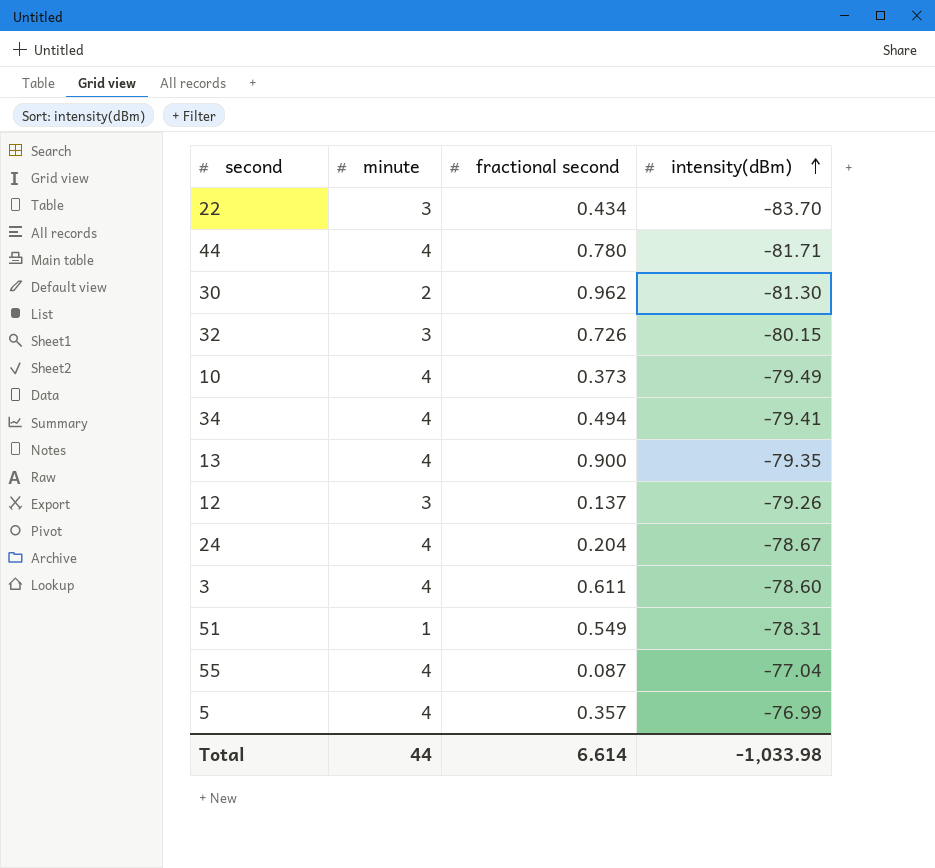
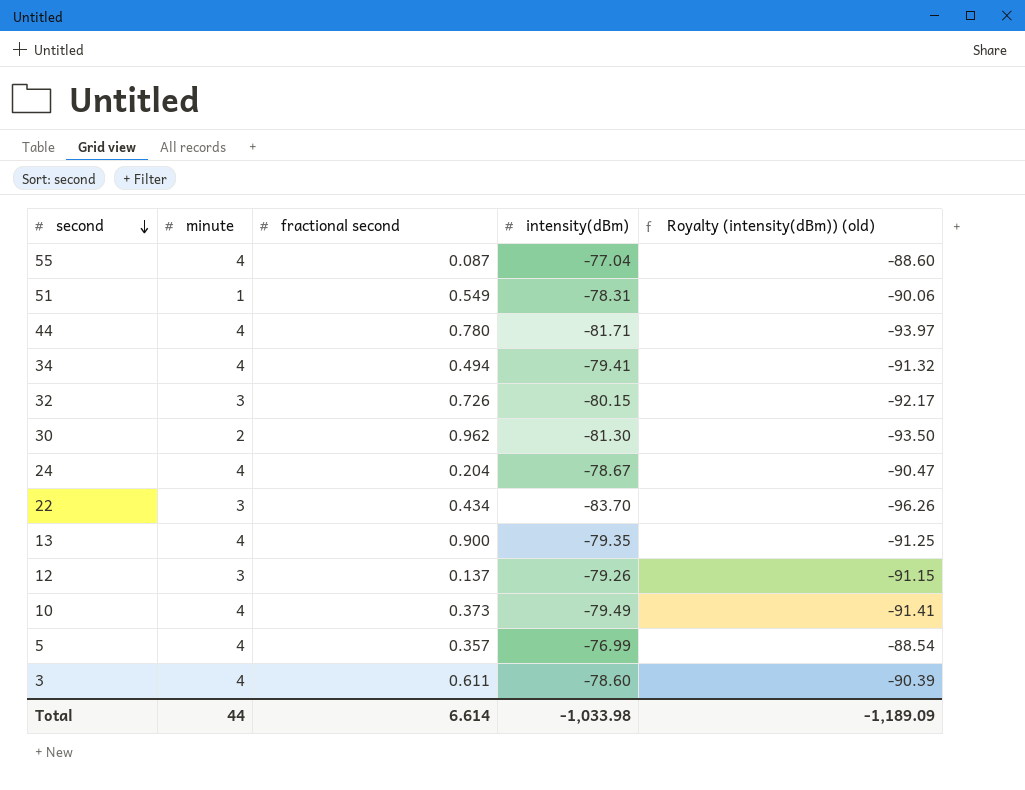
row order: intensity(dBm) ascending -> second descending
column Royalty (intensity(dBm)) (old) | formula: none -> [intensity(dBm)] * 1.15

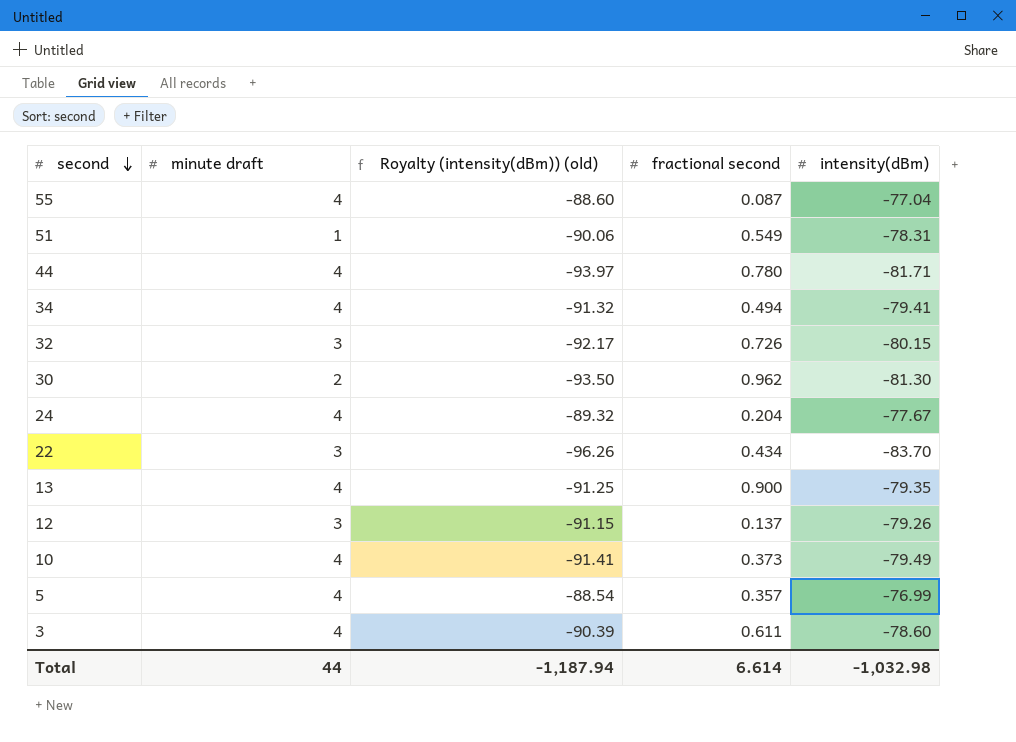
column name: minute -> minute draft
column Royalty (intensity(dBm)) (old) | position: 5 -> 3
24 | Royalty (intensity(dBm)) (old): -90.47 -> -89.32
24 | intensity(dBm): -78.67 -> -77.67
Total | Royalty (intensity(dBm)) (old): -1,189.09 -> -1,187.94
Total | intensity(dBm): -1,033.98 -> -1,032.98

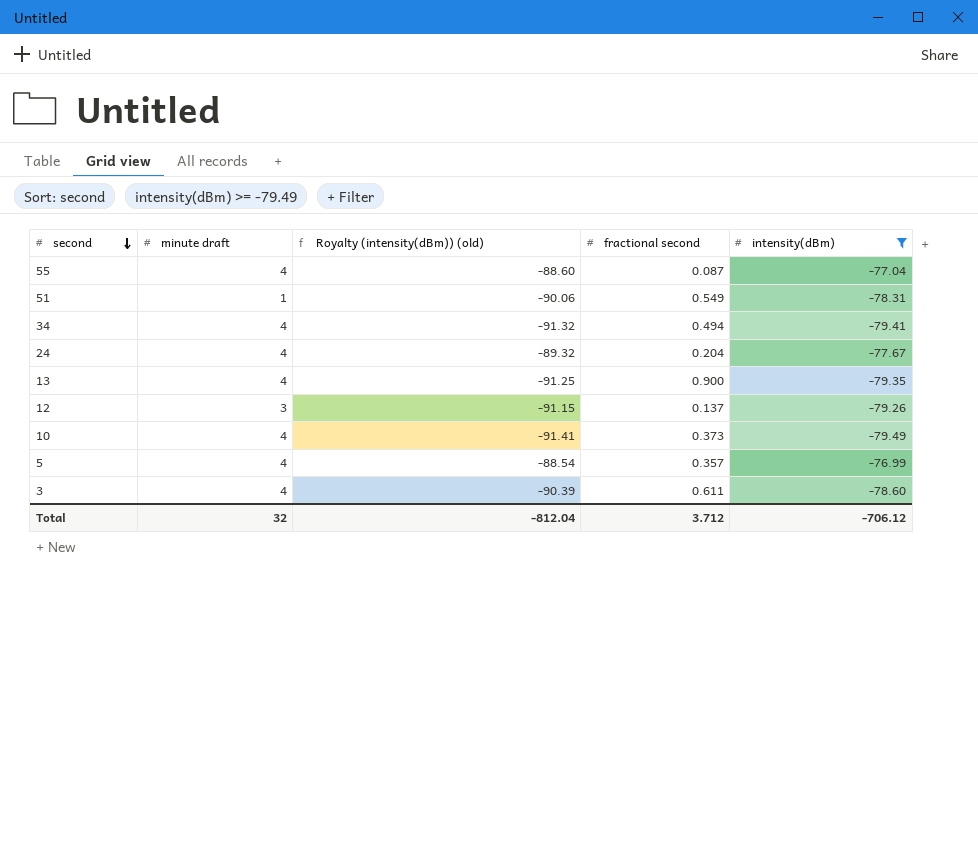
filter: none -> intensity(dBm) >= -79.49
Total | minute draft: 44 -> 32
Total | Royalty (intensity(dBm)) (old): -1,187.94 -> -812.04
Total | fractional second: 6.614 -> 3.712
Total | intensity(dBm): -1,032.98 -> -706.12

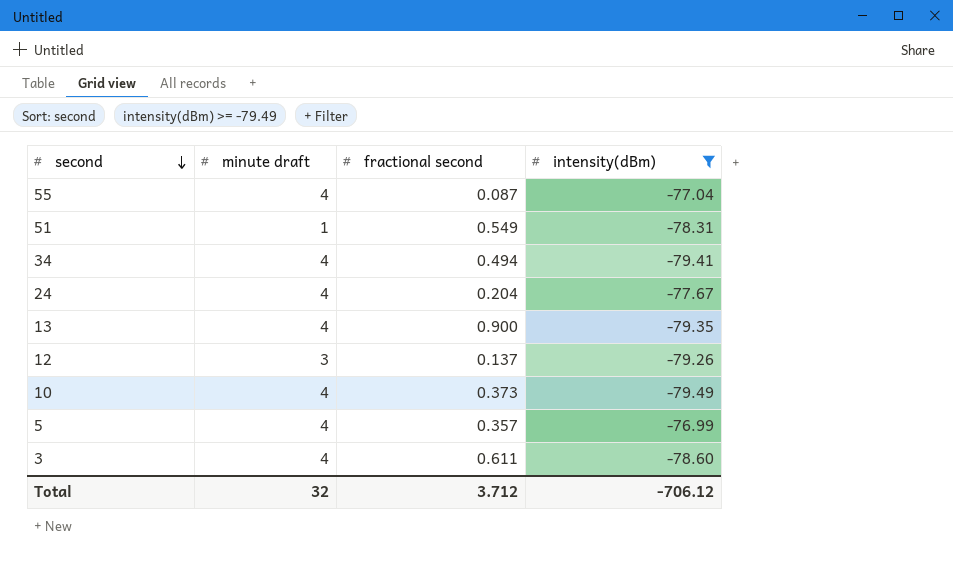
column Royalty (intensity(dBm)) (old) | formula: [intensity(dBm)] * 1.15 -> none

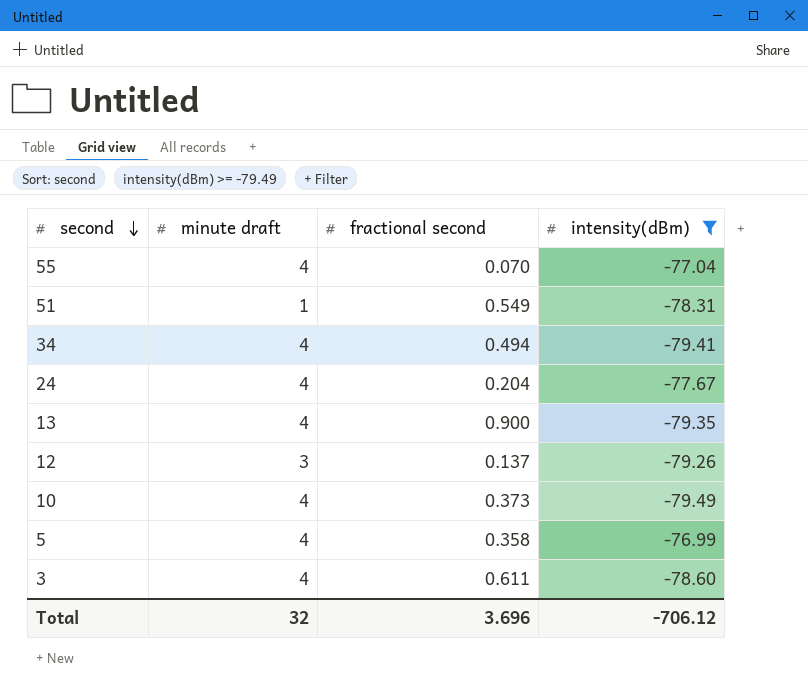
55 | fractional second: 0.087 -> 0.070
5 | fractional second: 0.357 -> 0.358
Total | fractional second: 3.712 -> 3.696

